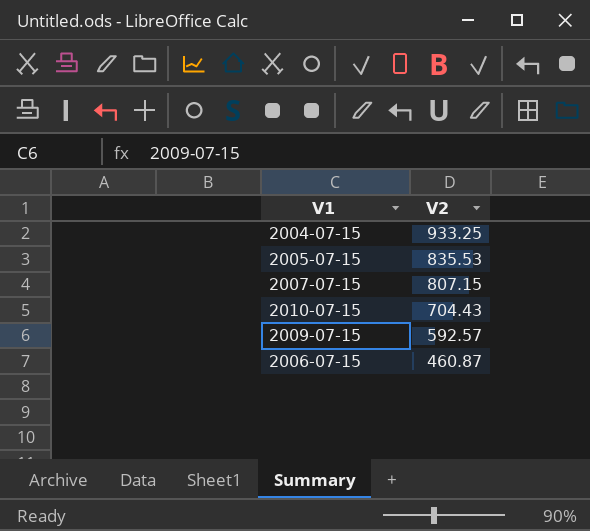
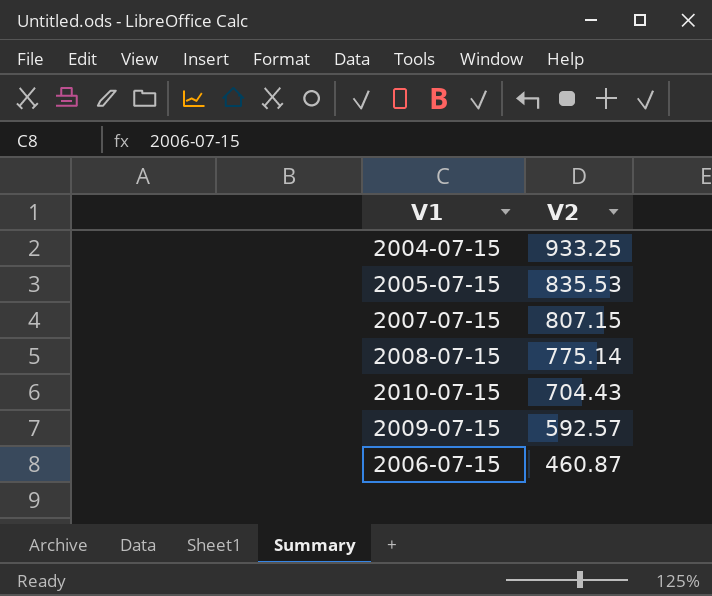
row 2008-07-15: none -> 775.14

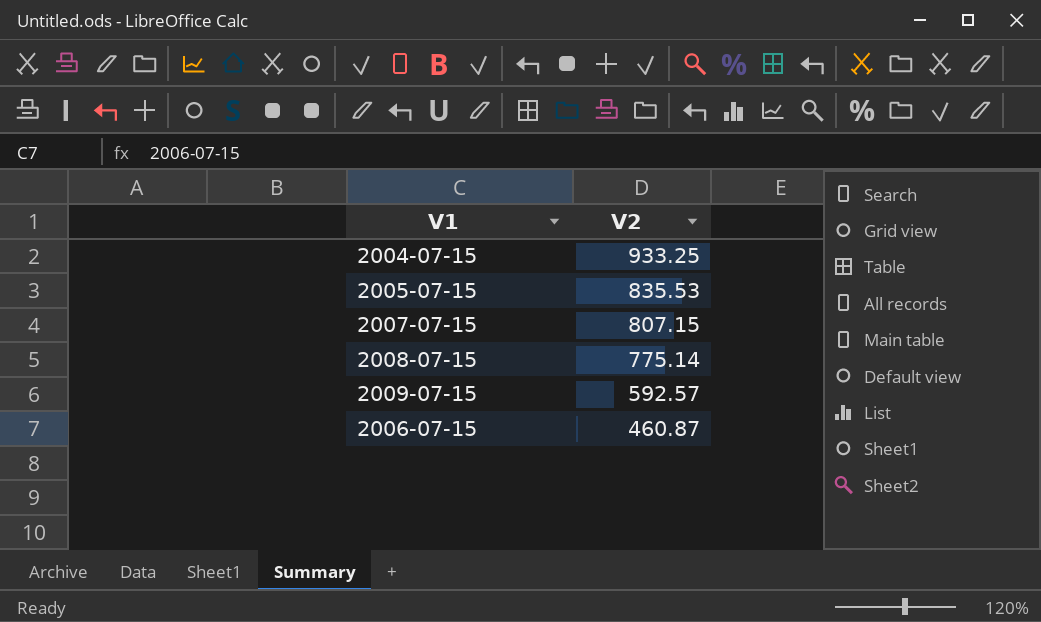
row 2010-07-15: 704.43 -> none

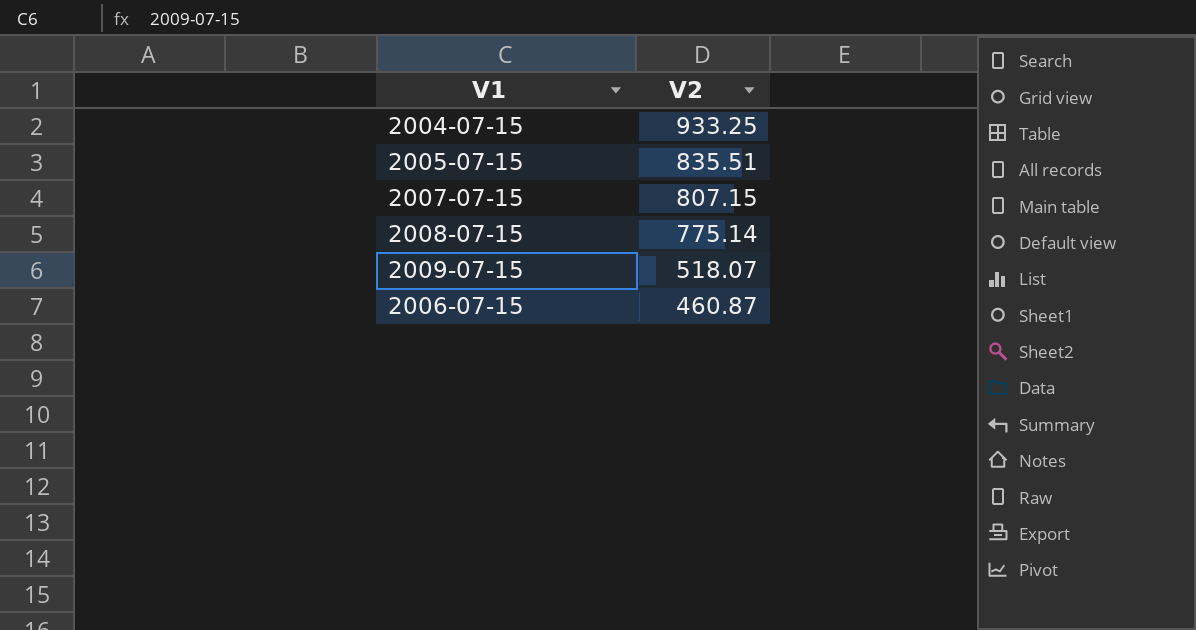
2005-07-15 | V2: 835.53 -> 835.51
2009-07-15 | V2: 592.57 -> 518.07

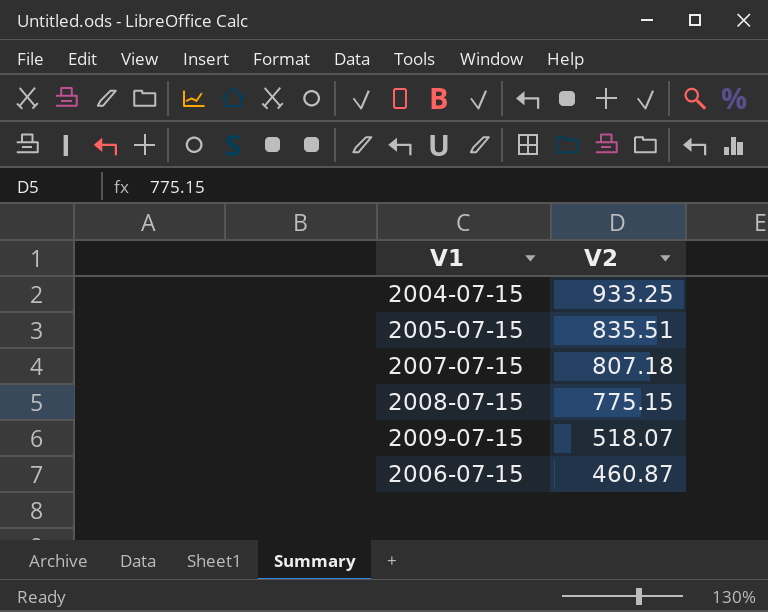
2007-07-15 | V2: 807.15 -> 807.18
2008-07-15 | V2: 775.14 -> 775.15

